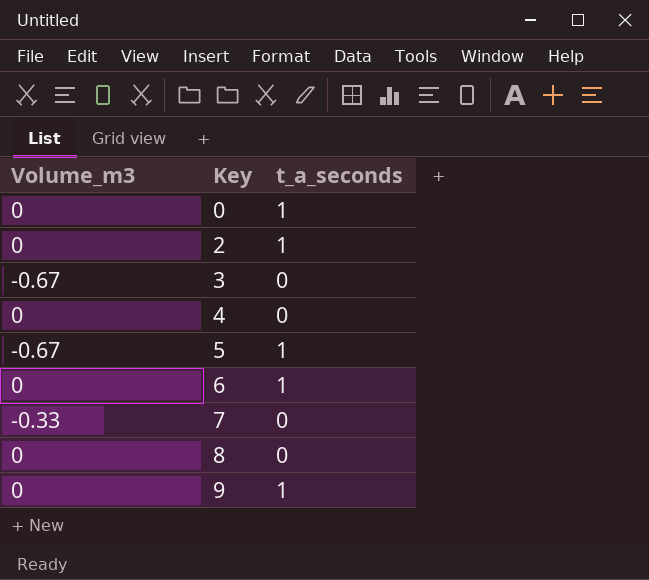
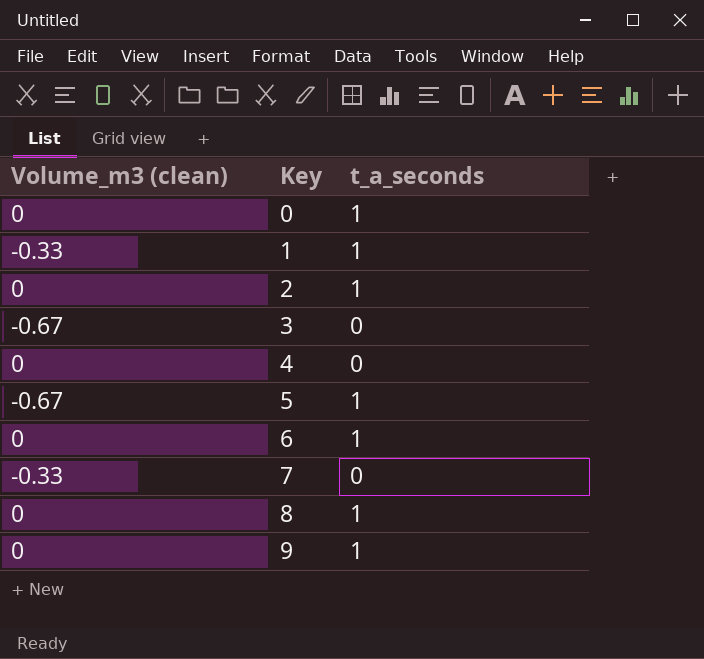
column name: Volume_m3 -> Volume_m3 (clean)
row 1: none -> -0.33 | 1
8 | t_a_seconds: 0 -> 1

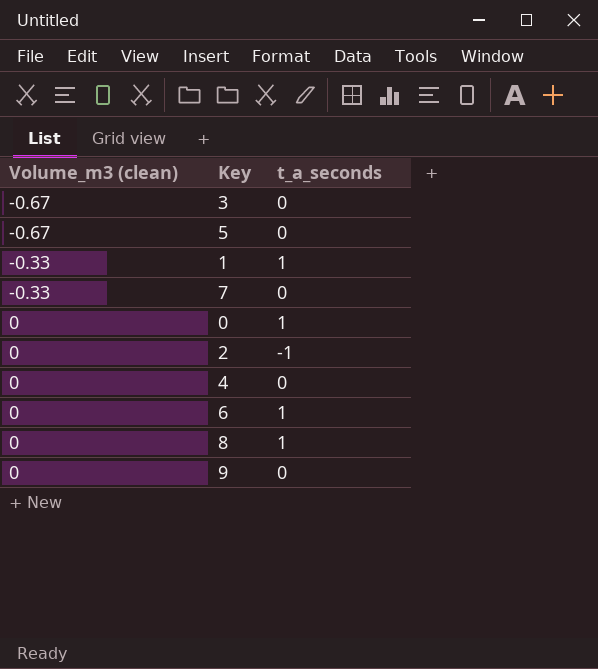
row order: Key ascending -> Volume_m3 (clean) ascending
5 | t_a_seconds: 1 -> 0
2 | t_a_seconds: 1 -> -1
9 | t_a_seconds: 1 -> 0

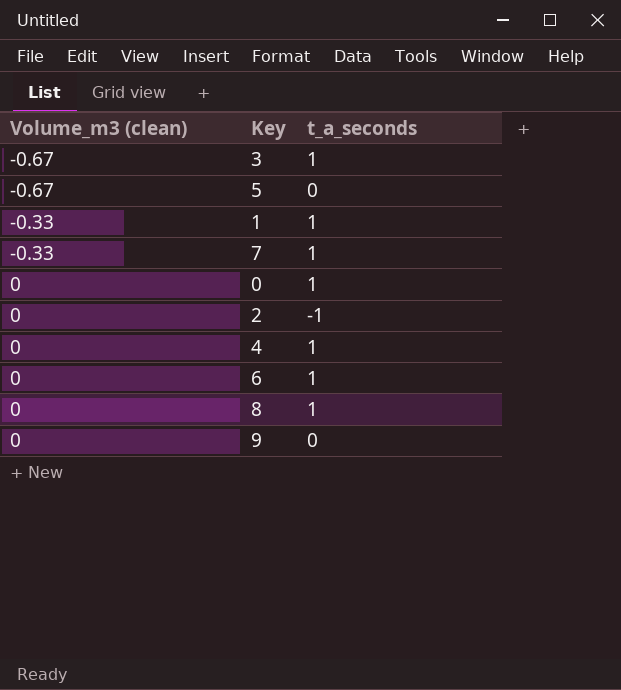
3 | t_a_seconds: 0 -> 1
7 | t_a_seconds: 0 -> 1
4 | t_a_seconds: 0 -> 1

